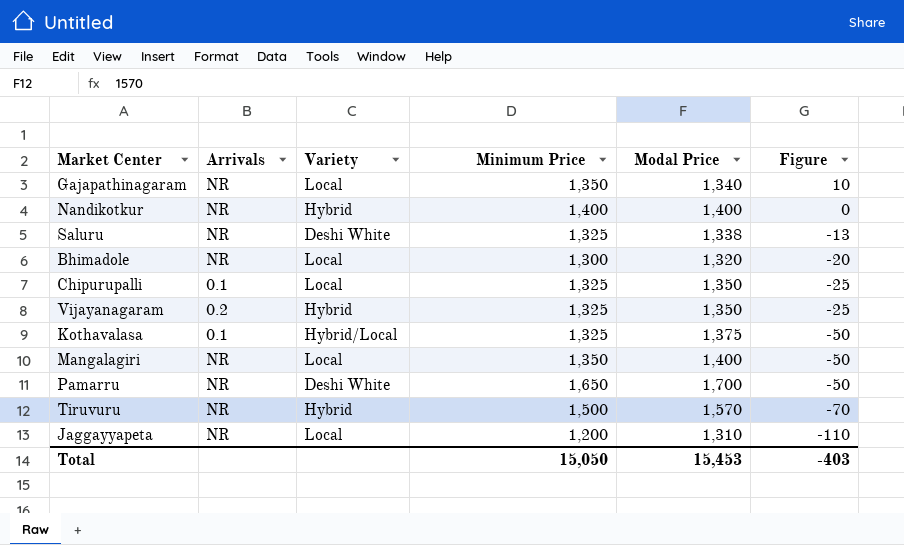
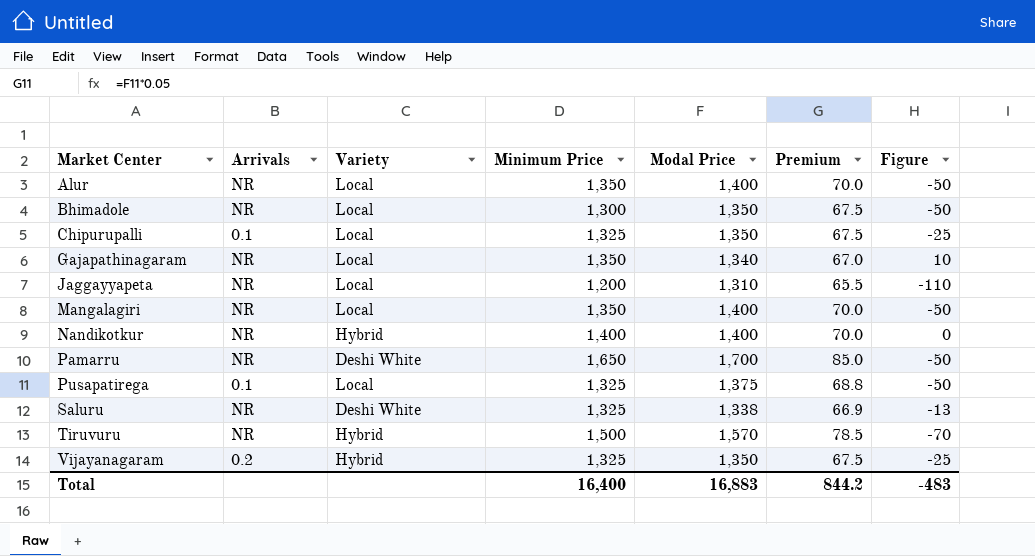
row order: Figure descending -> Market Center ascending
column Premium | formula: none -> [Modal Price] * 0.05
row Kothavalasa: 0.1 | Hybrid/Local | 1,325 | 1,375 | -50 -> none
row Alur: none -> NR | Local | 1,350 | 1,400 | 70.0 | -50
Bhimadole | Modal Price: 1,320 -> 1,350
Bhimadole | Figure: -20 -> -50
row Pusapatirega: none -> 0.1 | Local | 1,325 | 1,375 | 68.8 | -50
Total | Minimum Price: 15,050 -> 16,400
Total | Modal Price: 15,453 -> 16,883
Total | Figure: -403 -> -483

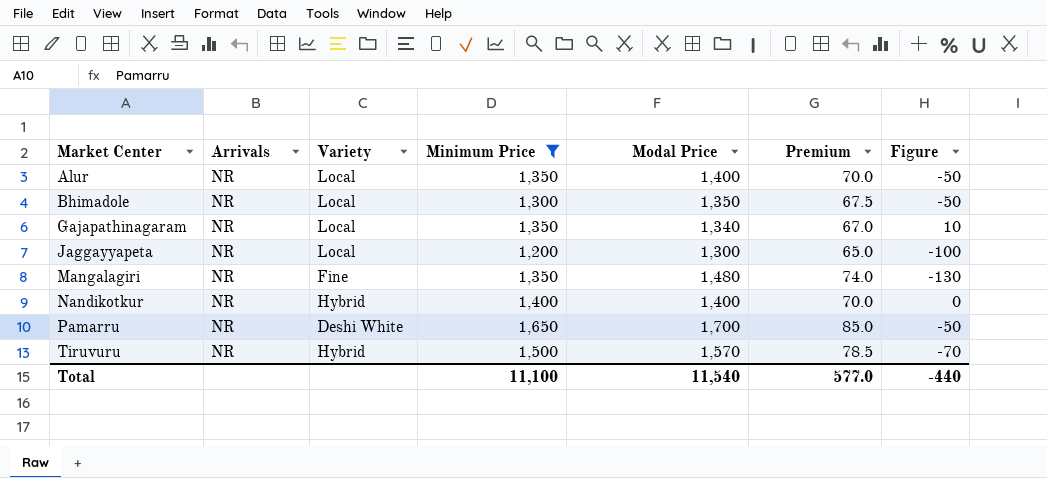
filter: none -> Minimum Price != 1,325
Jaggayyapeta | Modal Price: 1,310 -> 1,300
Jaggayyapeta | Premium: 65.5 -> 65.0
Jaggayyapeta | Figure: -110 -> -100
Mangalagiri | Variety: Local -> Fine
Mangalagiri | Modal Price: 1,400 -> 1,480
Mangalagiri | Premium: 70.0 -> 74.0
Mangalagiri | Figure: -50 -> -130
Total | Minimum Price: 16,400 -> 11,100
Total | Modal Price: 16,883 -> 11,540
Total | Premium: 844.2 -> 577.0
Total | Figure: -483 -> -440

